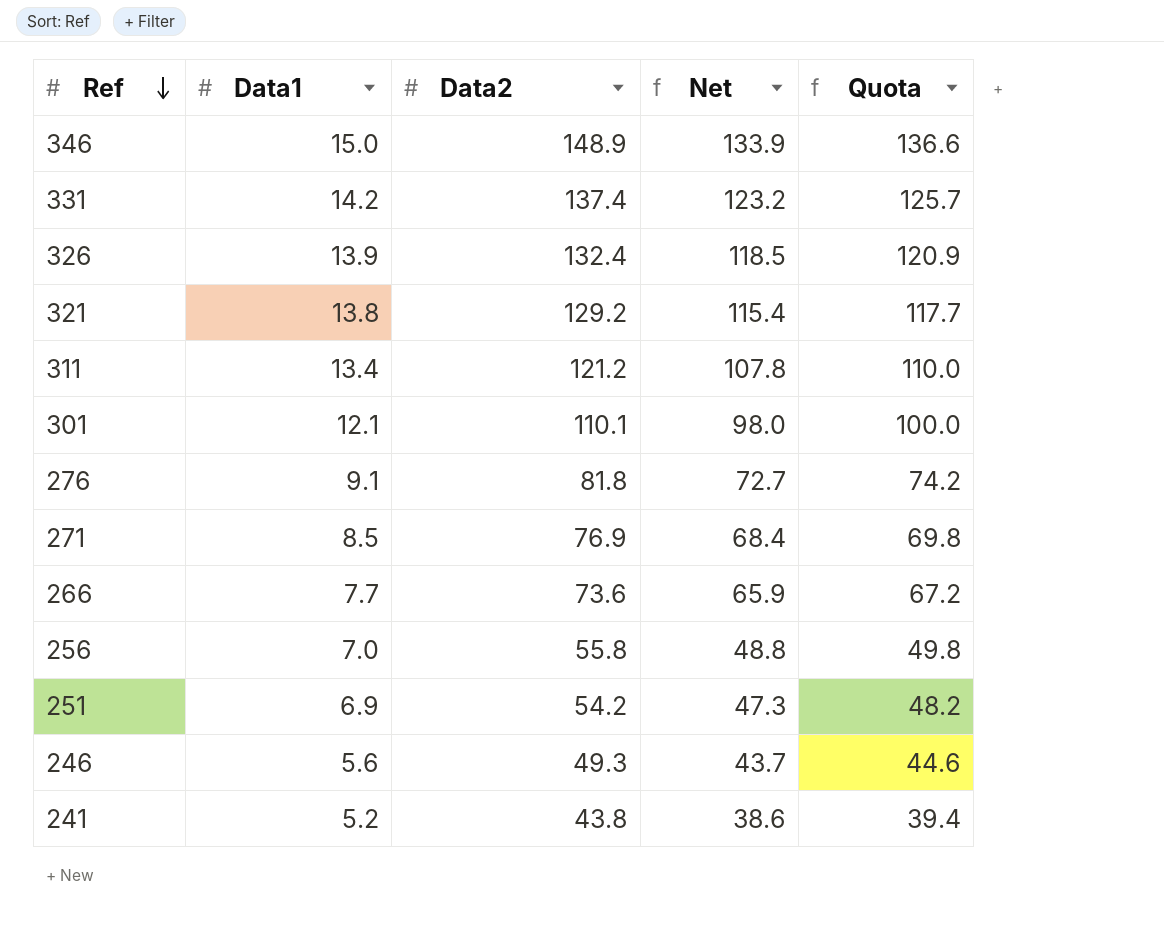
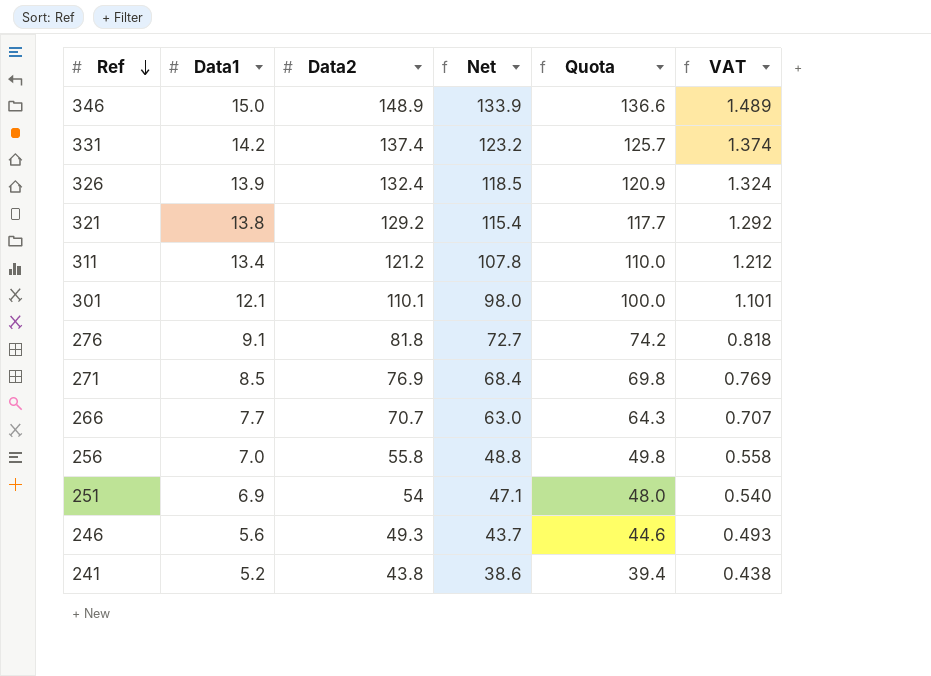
column VAT | formula: none -> [Data2] * 0.01
266 | Data2: 73.6 -> 70.7
266 | Net: 65.9 -> 63.0
266 | Quota: 67.2 -> 64.3
251 | Data2: 54.2 -> 54
251 | Net: 47.3 -> 47.1
251 | Quota: 48.2 -> 48.0

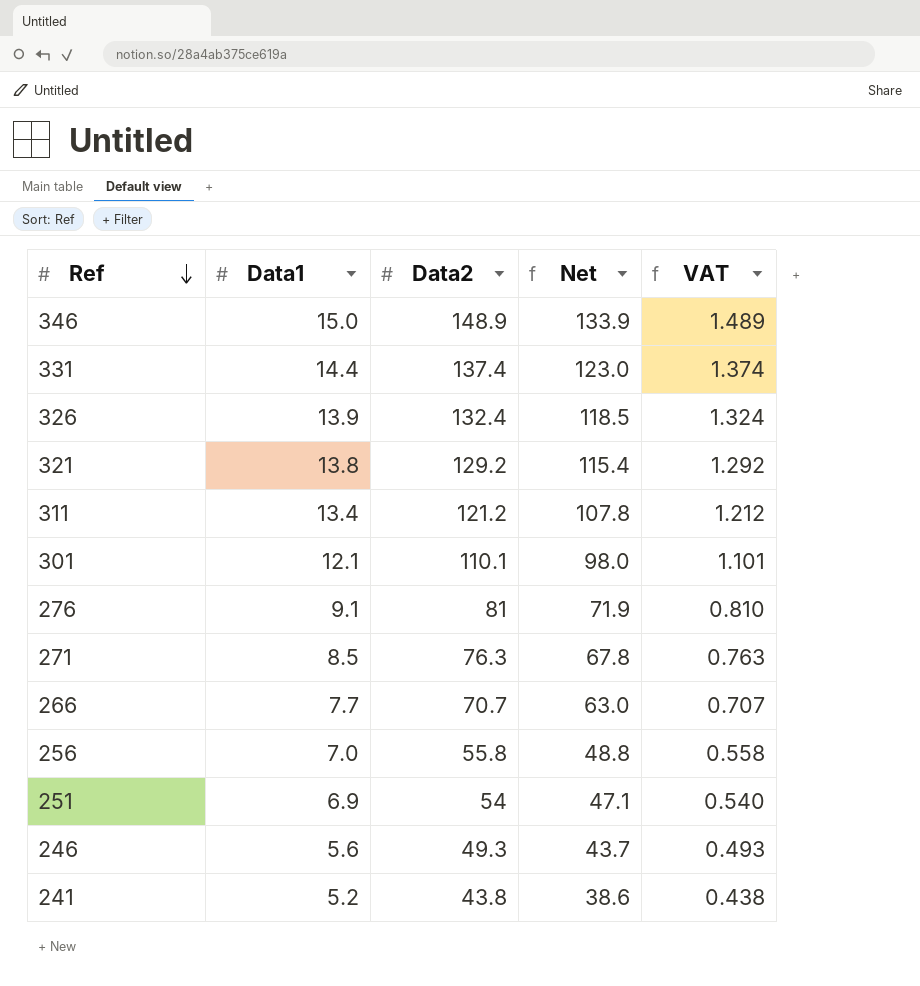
column Quota | formula: [Net] * 1.02 -> none
331 | Data1: 14.2 -> 14.4
331 | Net: 123.2 -> 123.0
276 | Data2: 81.8 -> 81
276 | Net: 72.7 -> 71.9
276 | VAT: 0.818 -> 0.810
271 | Data2: 76.9 -> 76.3
271 | Net: 68.4 -> 67.8
271 | VAT: 0.769 -> 0.763

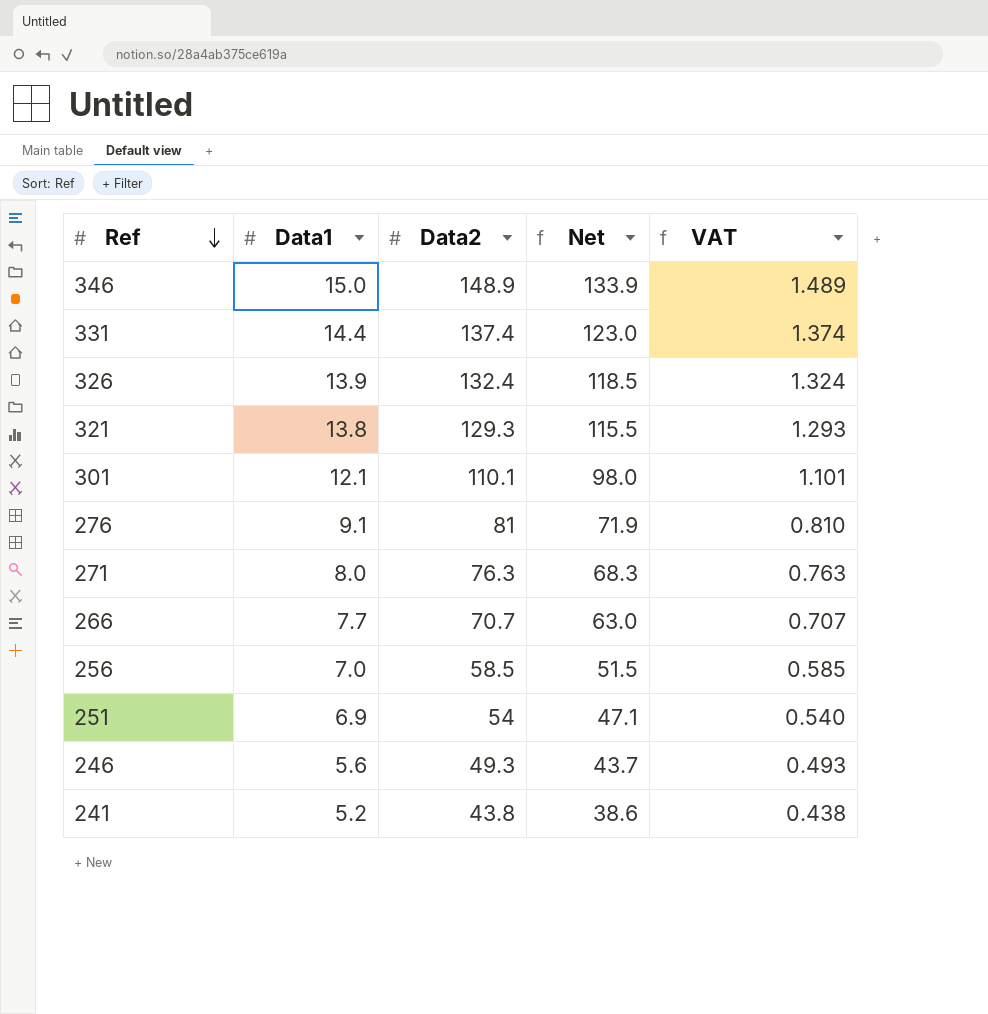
row 311: 13.4 | 121.2 | 107.8 | 1.212 -> none
321 | Data2: 129.2 -> 129.3
321 | Net: 115.4 -> 115.5
321 | VAT: 1.292 -> 1.293
271 | Data1: 8.5 -> 8.0
271 | Net: 67.8 -> 68.3
256 | Data2: 55.8 -> 58.5
256 | Net: 48.8 -> 51.5
256 | VAT: 0.558 -> 0.585

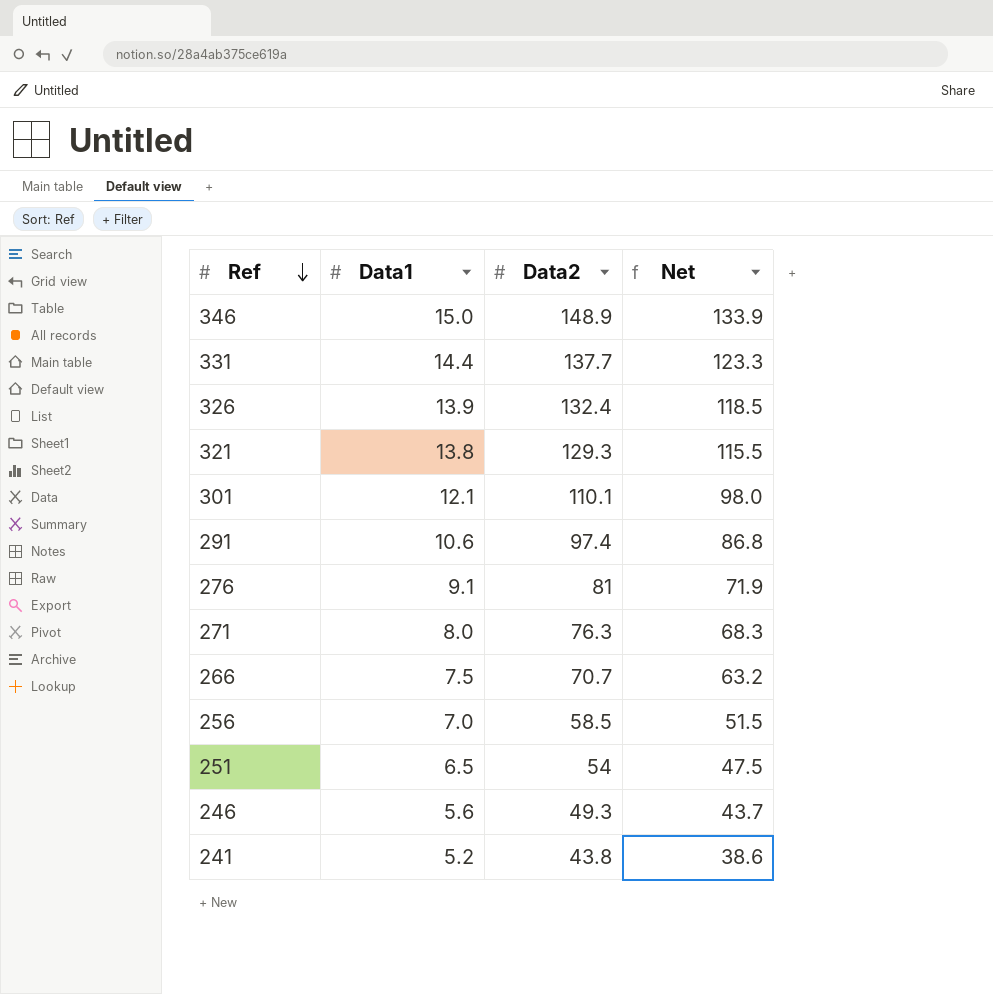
column VAT | formula: [Data2] * 0.01 -> none
331 | Data2: 137.4 -> 137.7
331 | Net: 123.0 -> 123.3
row 291: none -> 10.6 | 97.4 | 86.8
266 | Data1: 7.7 -> 7.5
266 | Net: 63.0 -> 63.2
251 | Data1: 6.9 -> 6.5
251 | Net: 47.1 -> 47.5

